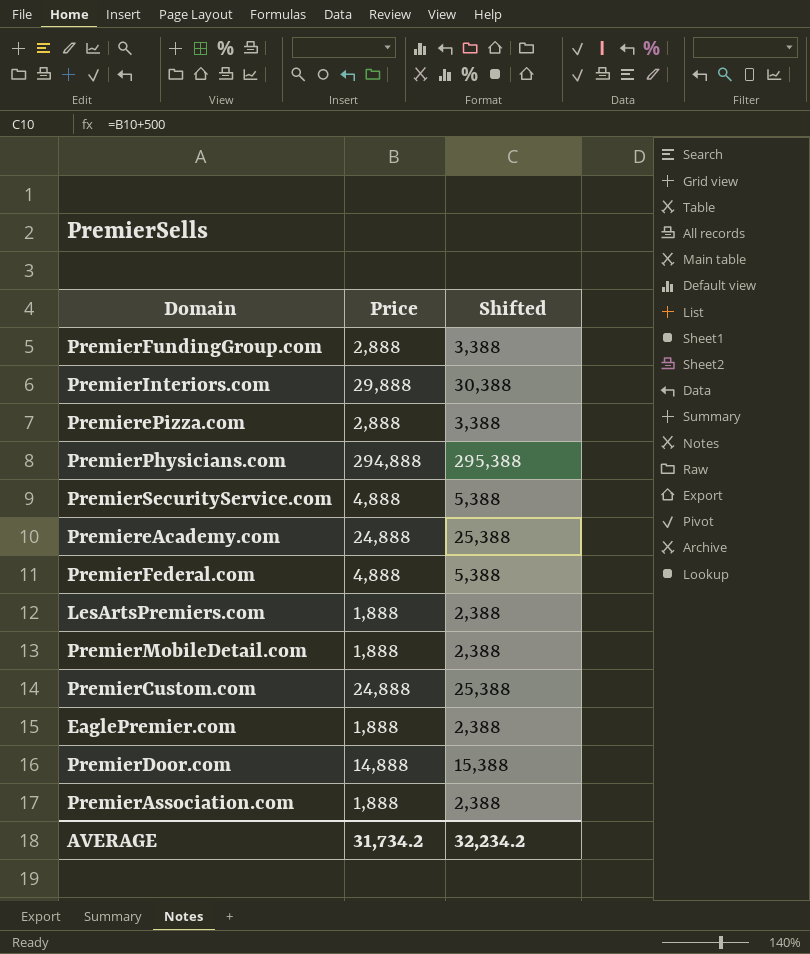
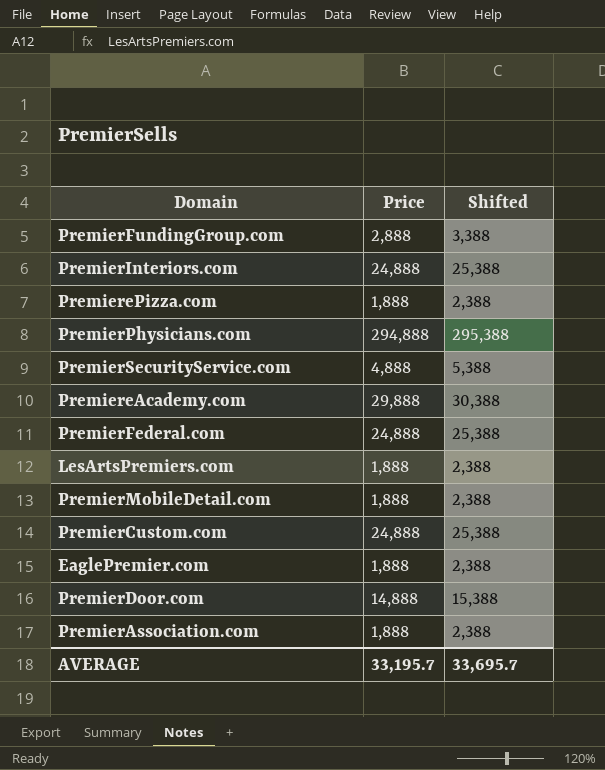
PremierInteriors.com | Price: 29,888 -> 24,888
PremierInteriors.com | Shifted: 30,388 -> 25,388
PremierePizza.com | Price: 2,888 -> 1,888
PremierePizza.com | Shifted: 3,388 -> 2,388
PremiereAcademy.com | Price: 24,888 -> 29,888
PremiereAcademy.com | Shifted: 25,388 -> 30,388
PremierFederal.com | Price: 4,888 -> 24,888
PremierFederal.com | Shifted: 5,388 -> 25,388
AVERAGE | Price: 31,734.2 -> 33,195.7
AVERAGE | Shifted: 32,234.2 -> 33,695.7

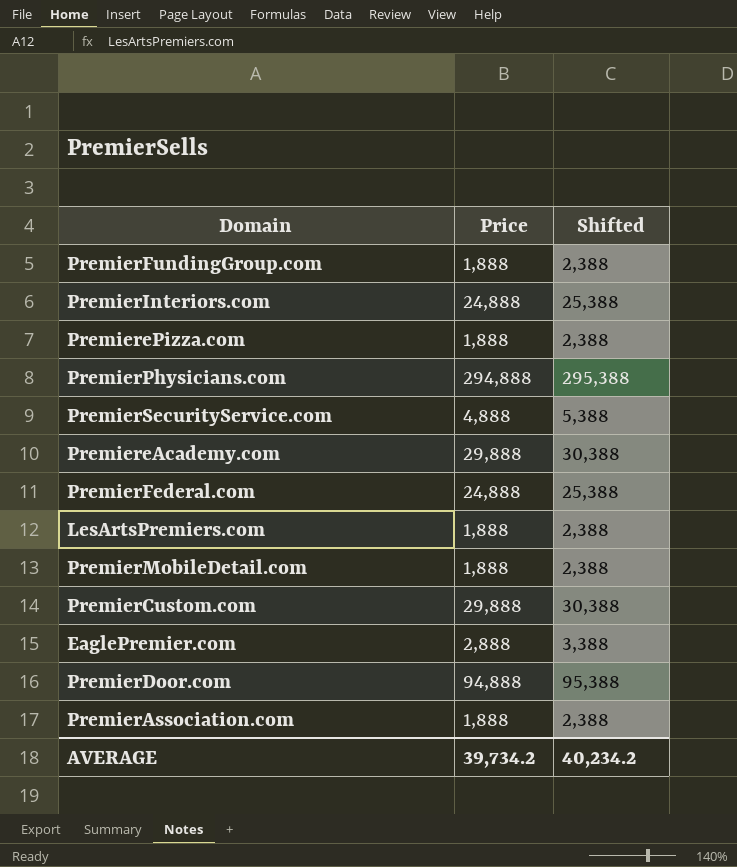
PremierFundingGroup.com | Price: 2,888 -> 1,888
PremierFundingGroup.com | Shifted: 3,388 -> 2,388
PremierCustom.com | Price: 24,888 -> 29,888
PremierCustom.com | Shifted: 25,388 -> 30,388
EaglePremier.com | Price: 1,888 -> 2,888
EaglePremier.com | Shifted: 2,388 -> 3,388
PremierDoor.com | Price: 14,888 -> 94,888
PremierDoor.com | Shifted: 15,388 -> 95,388
AVERAGE | Price: 33,195.7 -> 39,734.2
AVERAGE | Shifted: 33,695.7 -> 40,234.2

